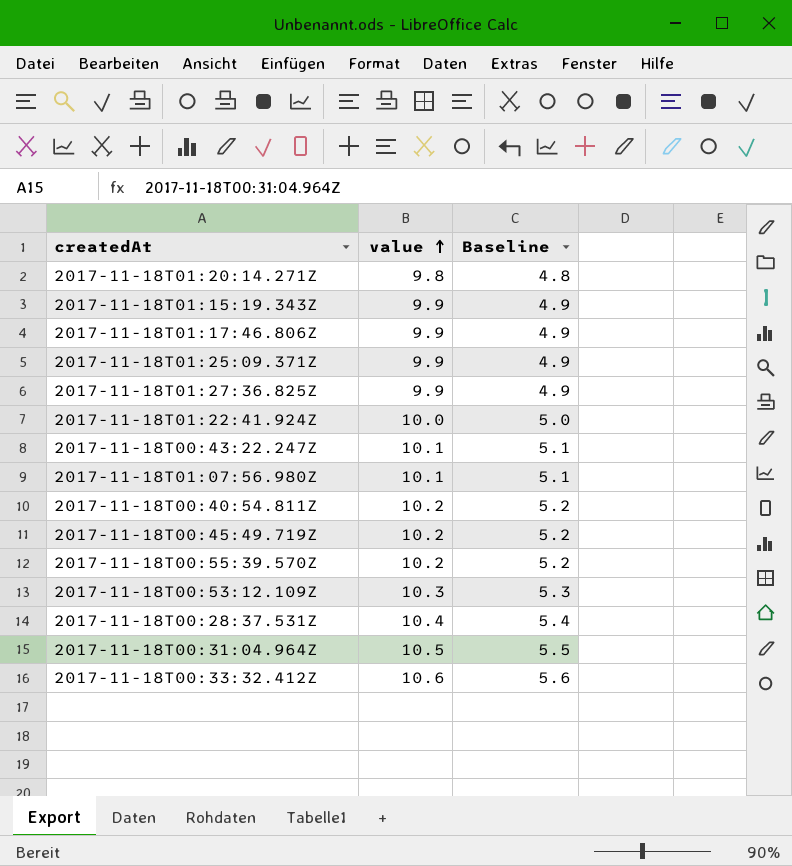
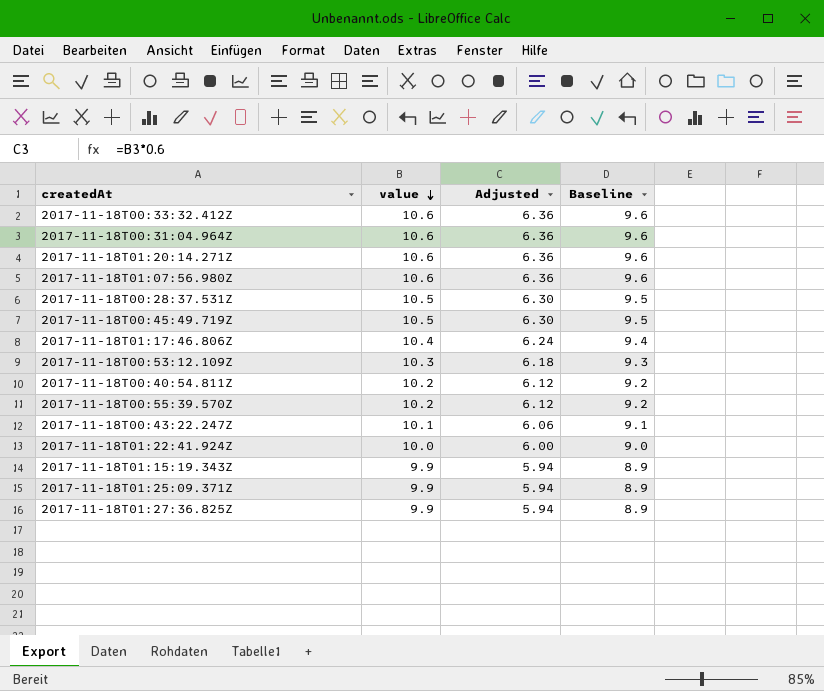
row order: value ascending -> value descending
column Adjusted | formula: none -> [value] * 0.6
column Baseline | formula: [value] - 5 -> [value] - 1
2017-11-18T00:31:04.964Z | value: 10.5 -> 10.6
2017-11-18T01:20:14.271Z | value: 9.8 -> 10.6
2017-11-18T01:07:56.980Z | value: 10.1 -> 10.6
2017-11-18T00:28:37.531Z | value: 10.4 -> 10.5
2017-11-18T00:45:49.719Z | value: 10.2 -> 10.5
2017-11-18T01:17:46.806Z | value: 9.9 -> 10.4

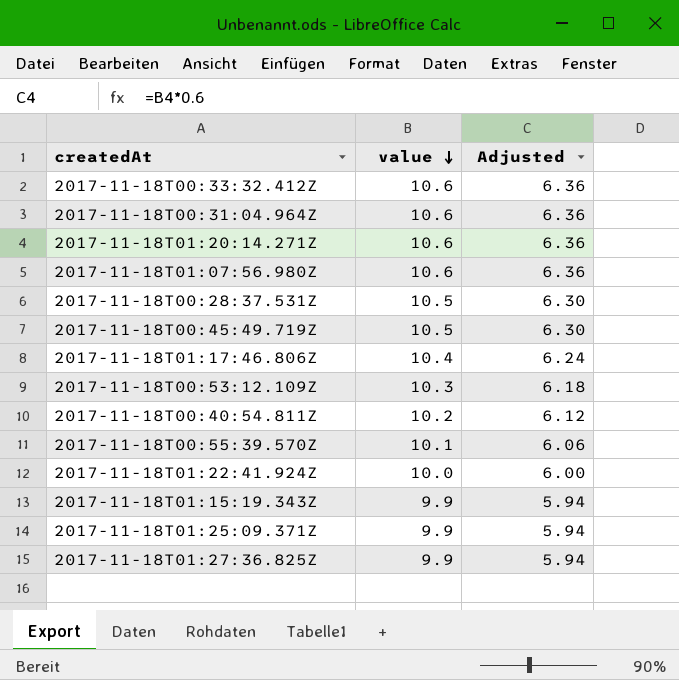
column Baseline | formula: [value] - 1 -> none
row 2017-11-18T00:43:22.247Z: 10.1 | 6.06 | 9.1 -> none
2017-11-18T00:55:39.570Z | value: 10.2 -> 10.1
2017-11-18T00:55:39.570Z | Adjusted: 6.12 -> 6.06

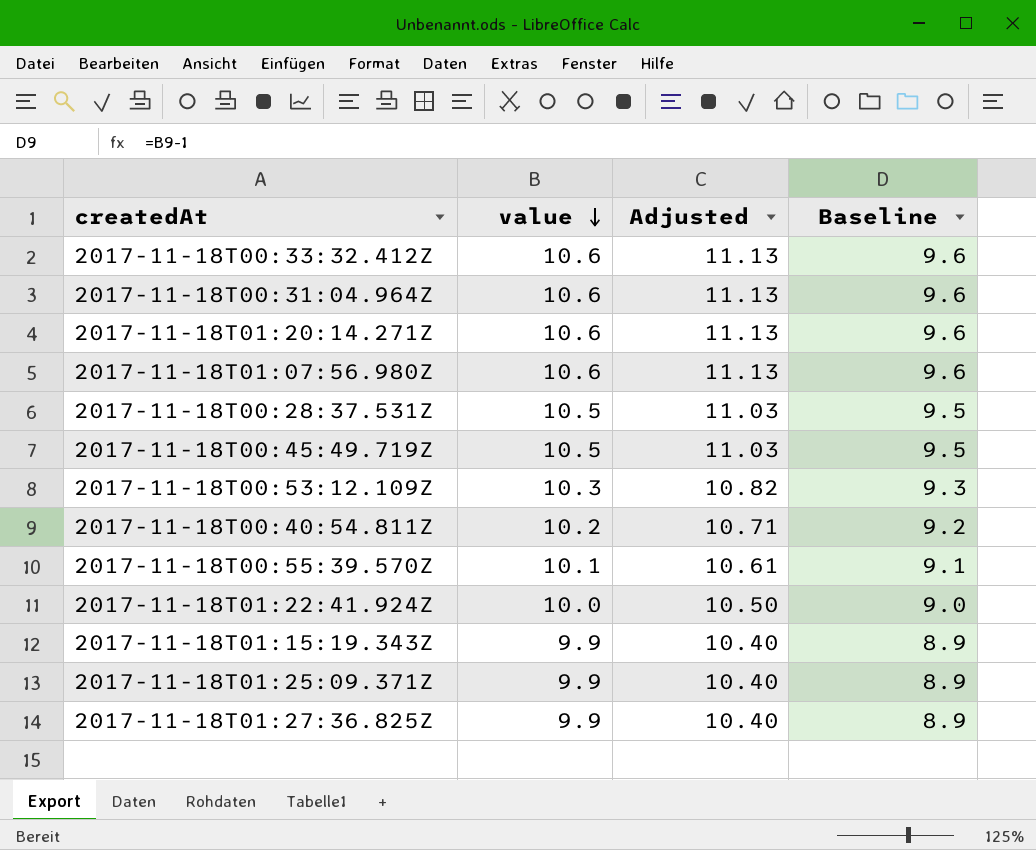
column Adjusted | formula: [value] * 0.6 -> [value] * 1.05
column Baseline | formula: none -> [value] - 1
row 2017-11-18T01:17:46.806Z: 10.4 | 6.24 -> none

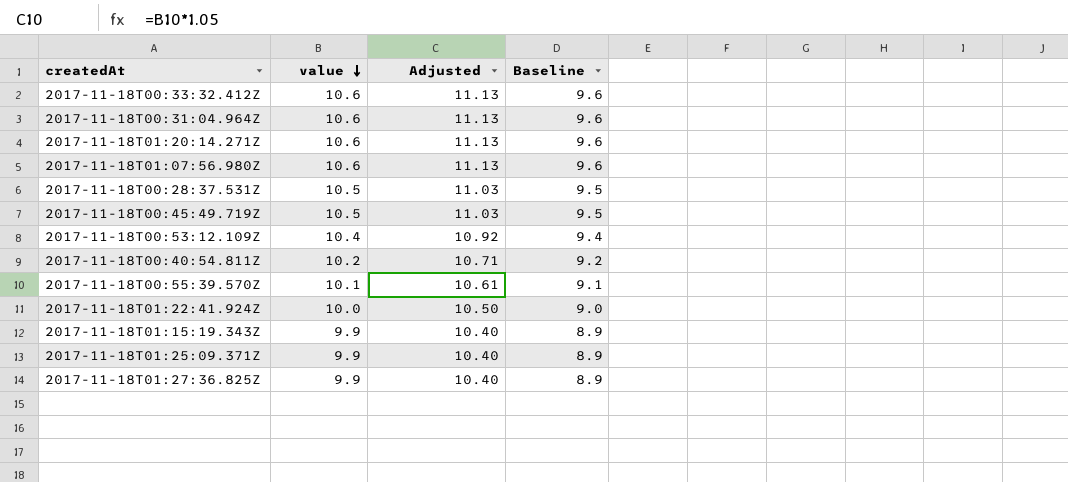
2017-11-18T00:53:12.109Z | value: 10.3 -> 10.4
2017-11-18T00:53:12.109Z | Adjusted: 10.82 -> 10.92
2017-11-18T00:53:12.109Z | Baseline: 9.3 -> 9.4

